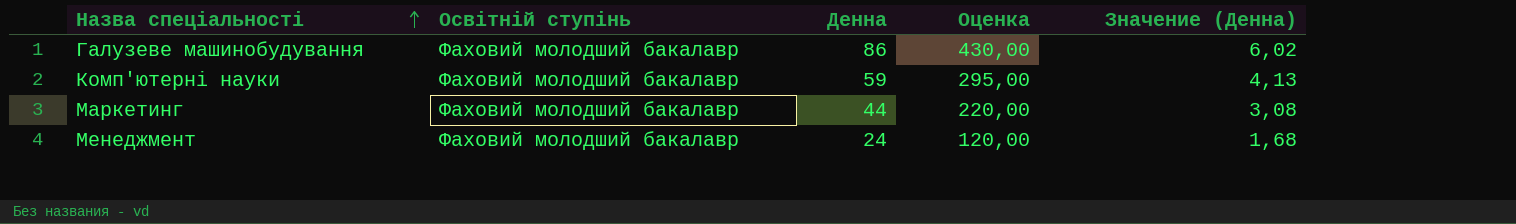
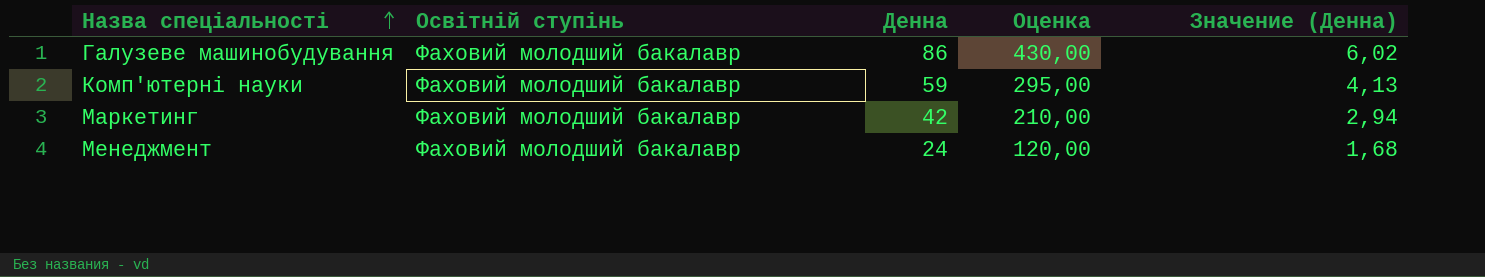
Маркетинг | Денна: 44 -> 42
Маркетинг | Оценка: 220,00 -> 210,00
Маркетинг | Значение (Денна): 3,08 -> 2,94

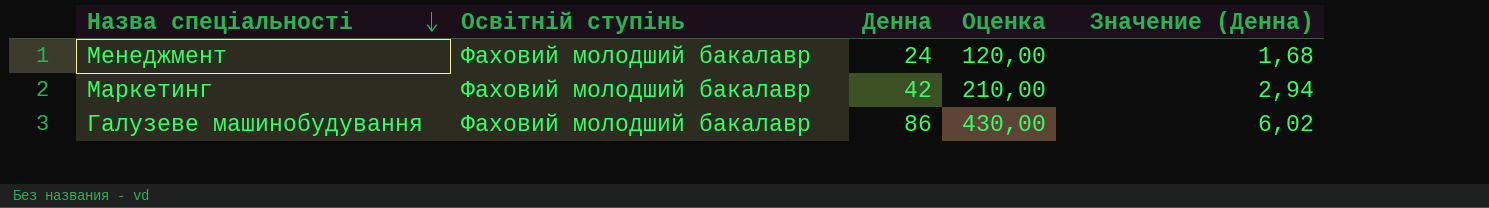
row order: Назва спеціальності ascending -> Назва спеціальності descending
row Комп'ютерні науки: Фаховий молодший бакалавр | 59 | 295,00 | 4,13 -> none

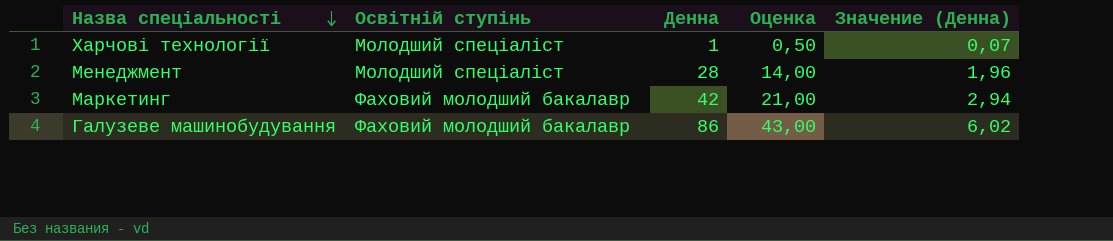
column Оценка | formula: [Денна] * 5 -> [Денна] * 0,5
row Харчові технології: none -> Молодший спеціаліст | 1 | 0,50 | 0,07
Менеджмент | Освітній ступінь: Фаховий молодший бакалавр -> Молодший спеціаліст
Менеджмент | Денна: 24 -> 28
Менеджмент | Значение (Денна): 1,68 -> 1,96

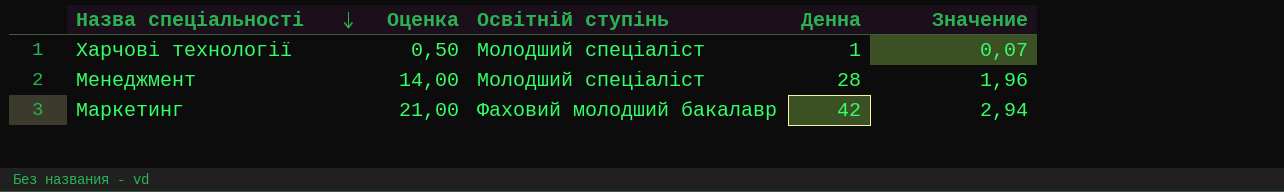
column Оценка | position: 4 -> 2
column name: Значение (Денна) -> Значение
row Галузеве машинобудування: Фаховий молодший бакалавр | 86 | 43,00 | 6,02 -> none

